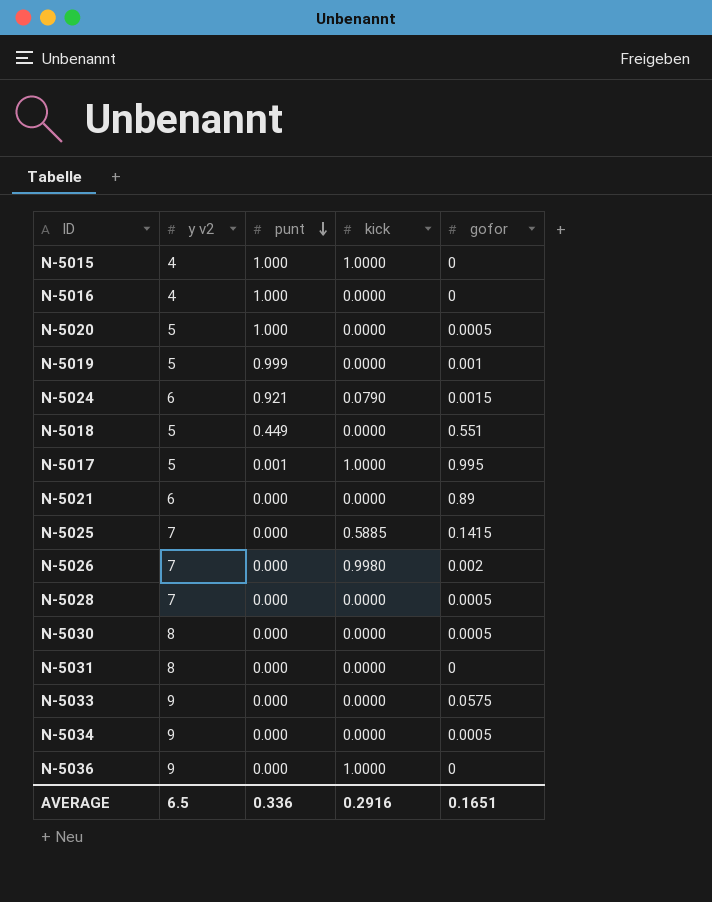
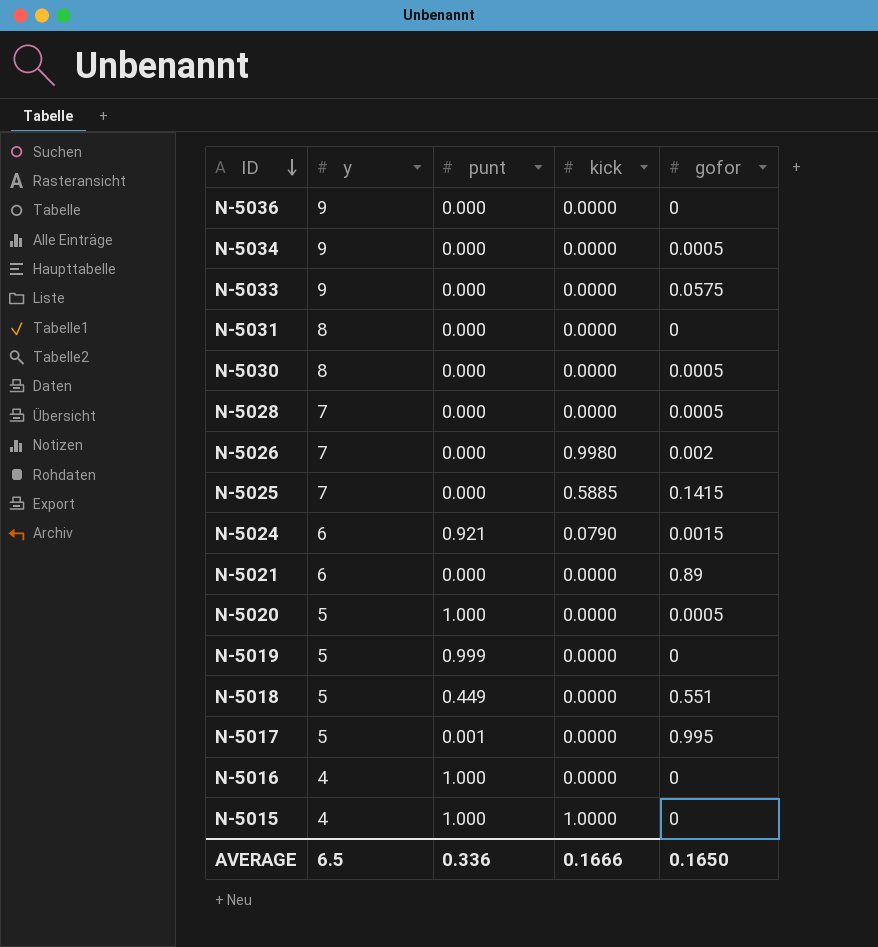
row order: punt descending -> ID descending
column name: y v2 -> y
N-5036 | kick: 1.0000 -> 0.0000
N-5019 | gofor: 0.001 -> 0
N-5017 | kick: 1.0000 -> 0.0000
AVERAGE | kick: 0.2916 -> 0.1666
AVERAGE | gofor: 0.1651 -> 0.1650

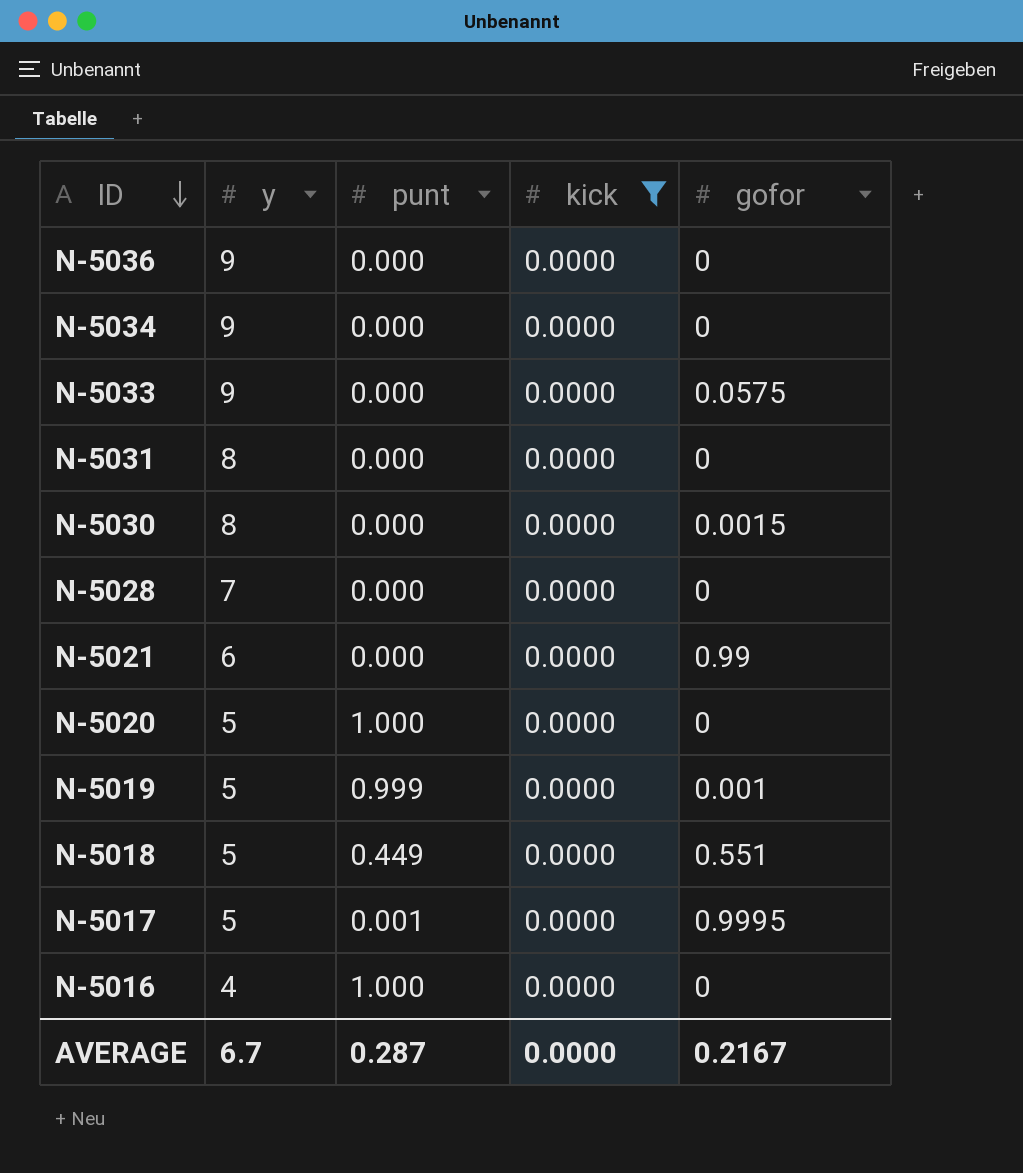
filter: none -> kick = 0.0000
N-5034 | gofor: 0.0005 -> 0
N-5030 | gofor: 0.0005 -> 0.0015
N-5028 | gofor: 0.0005 -> 0
N-5021 | gofor: 0.89 -> 0.99
N-5020 | gofor: 0.0005 -> 0
N-5019 | gofor: 0 -> 0.001
N-5017 | gofor: 0.995 -> 0.9995
AVERAGE | y: 6.5 -> 6.7
AVERAGE | punt: 0.336 -> 0.287
AVERAGE | kick: 0.1666 -> 0.0000
AVERAGE | gofor: 0.1650 -> 0.2167

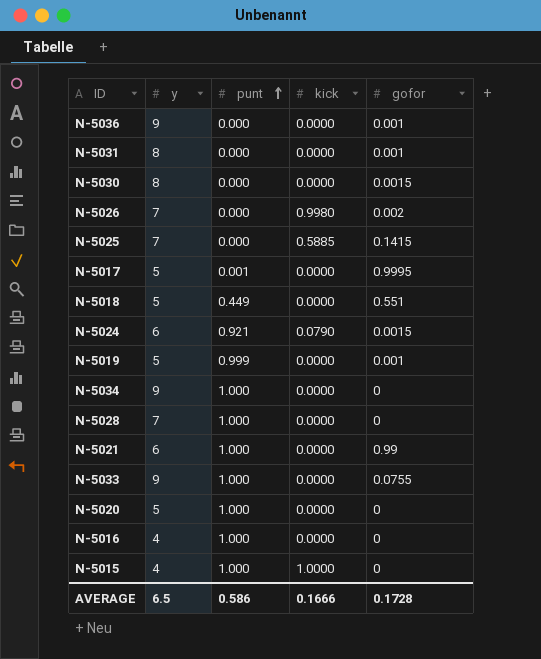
filter: kick = 0.0000 -> none
row order: ID descending -> punt ascending
N-5036 | gofor: 0 -> 0.001
N-5031 | gofor: 0 -> 0.001
N-5034 | punt: 0.000 -> 1.000
N-5028 | punt: 0.000 -> 1.000
N-5021 | punt: 0.000 -> 1.000
N-5033 | punt: 0.000 -> 1.000
N-5033 | gofor: 0.0575 -> 0.0755
AVERAGE | y: 6.7 -> 6.5
AVERAGE | punt: 0.287 -> 0.586
AVERAGE | kick: 0.0000 -> 0.1666
AVERAGE | gofor: 0.2167 -> 0.1728

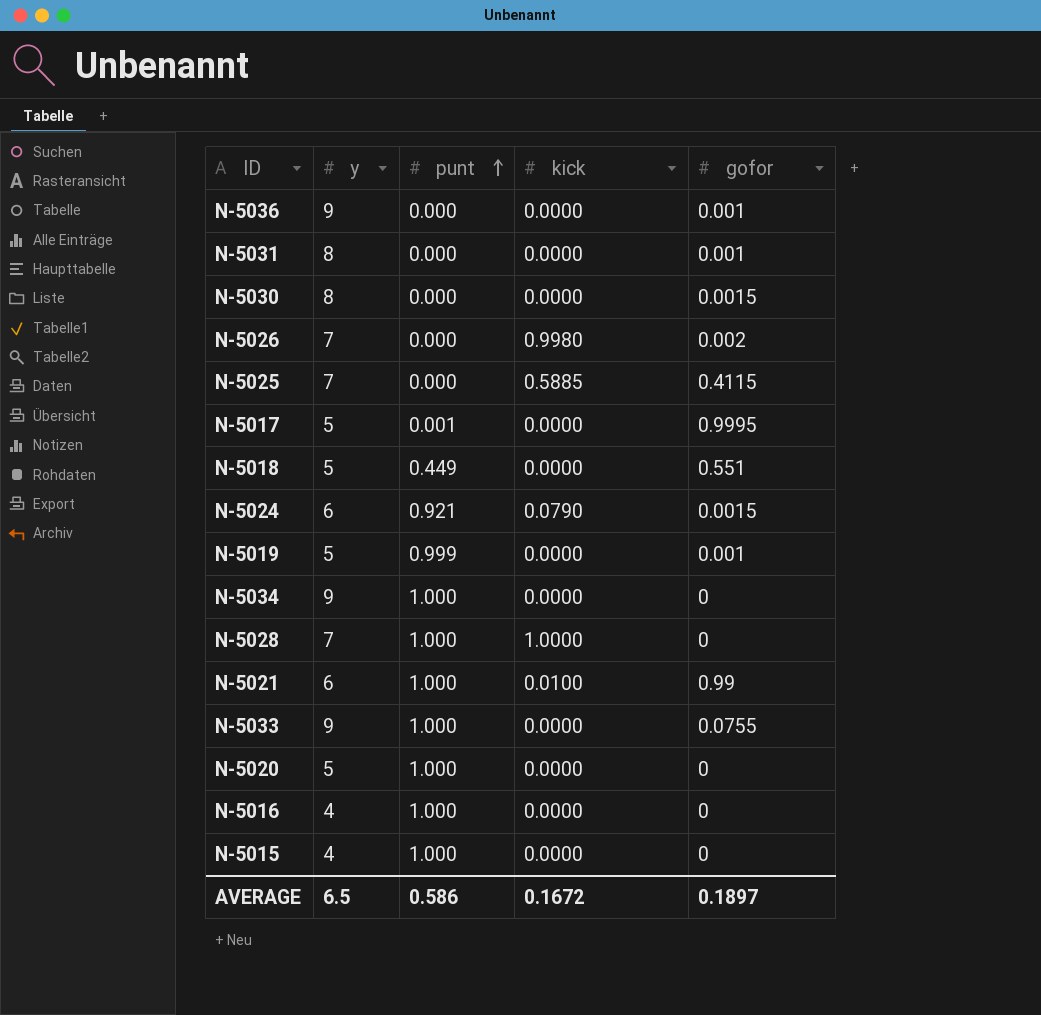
N-5025 | gofor: 0.1415 -> 0.4115
N-5028 | kick: 0.0000 -> 1.0000
N-5021 | kick: 0.0000 -> 0.0100
N-5015 | kick: 1.0000 -> 0.0000
AVERAGE | kick: 0.1666 -> 0.1672
AVERAGE | gofor: 0.1728 -> 0.1897

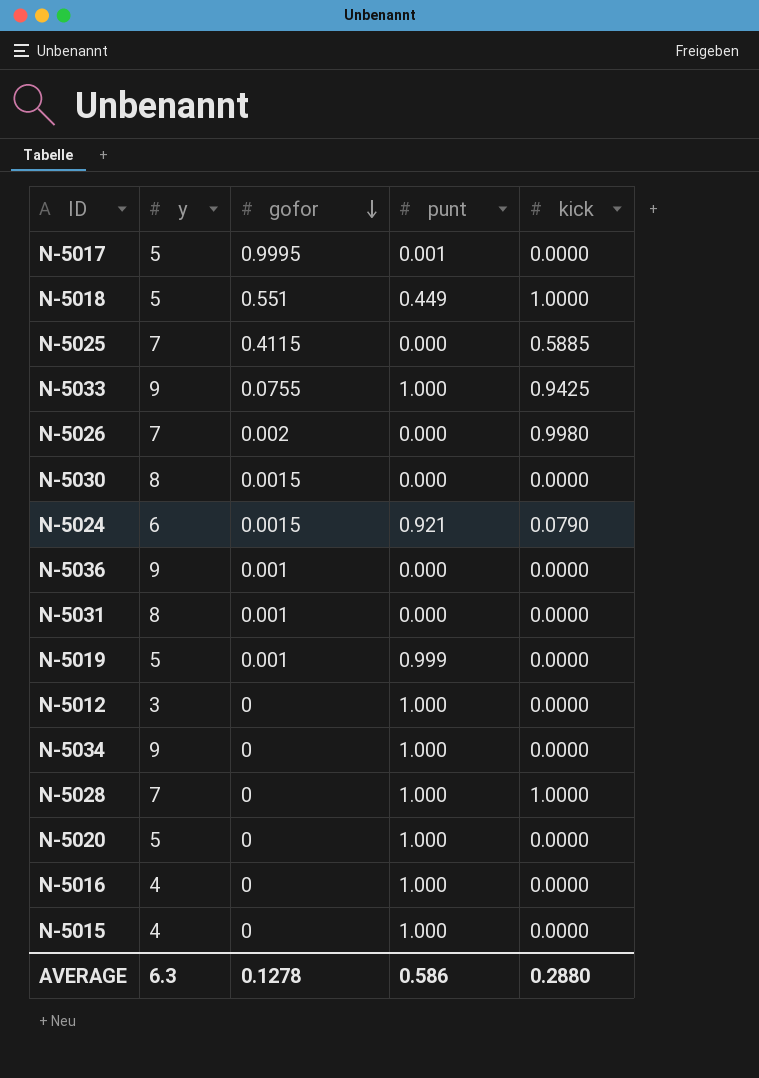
row order: punt ascending -> gofor descending
column gofor | position: 5 -> 3
row N-5021: 6 | 1.000 | 0.0100 | 0.99 -> none
N-5018 | kick: 0.0000 -> 1.0000
N-5033 | kick: 0.0000 -> 0.9425
row N-5012: none -> 3 | 0 | 1.000 | 0.0000
AVERAGE | y: 6.5 -> 6.3
AVERAGE | gofor: 0.1897 -> 0.1278
AVERAGE | kick: 0.1672 -> 0.2880

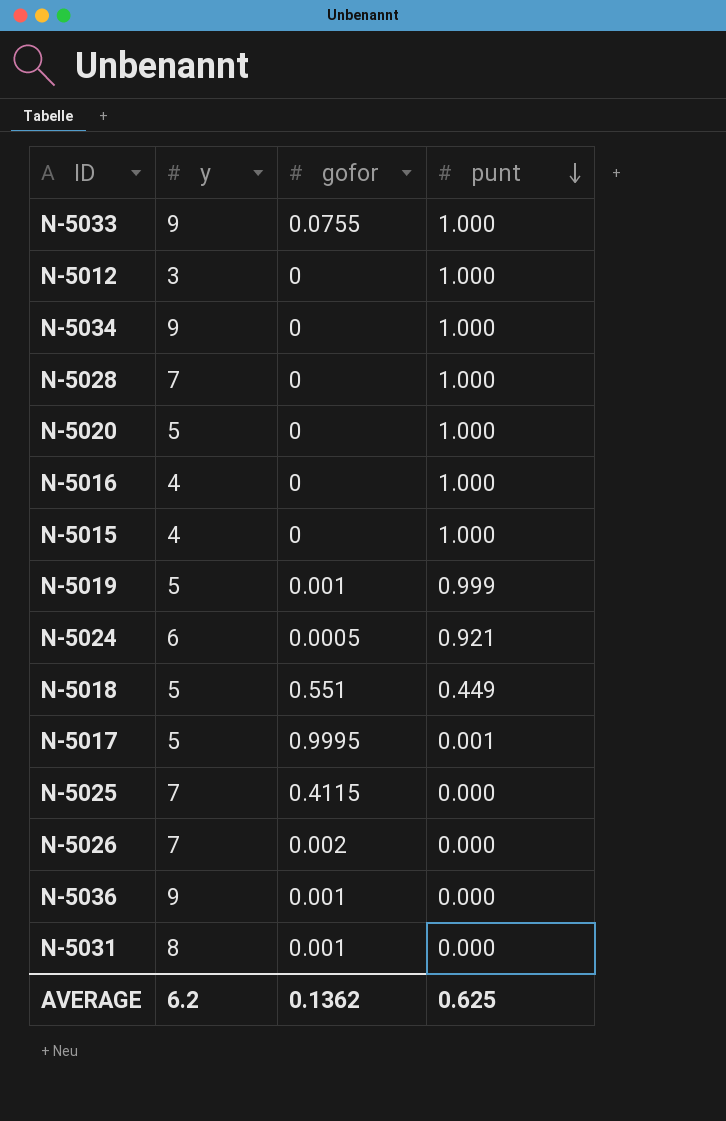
row order: gofor descending -> punt descending
column kick | position: 5 -> none
row N-5030: 8 | 0.0015 | 0.000 | 0.0000 -> none
N-5024 | gofor: 0.0015 -> 0.0005
AVERAGE | y: 6.3 -> 6.2
AVERAGE | gofor: 0.1278 -> 0.1362
AVERAGE | punt: 0.586 -> 0.625

